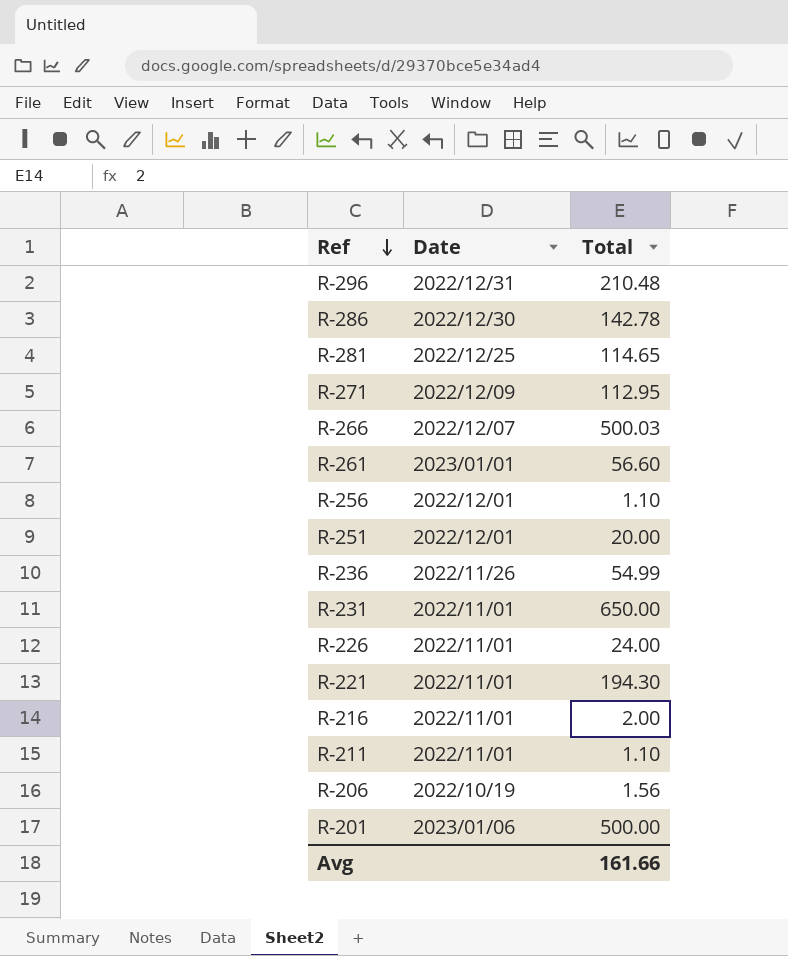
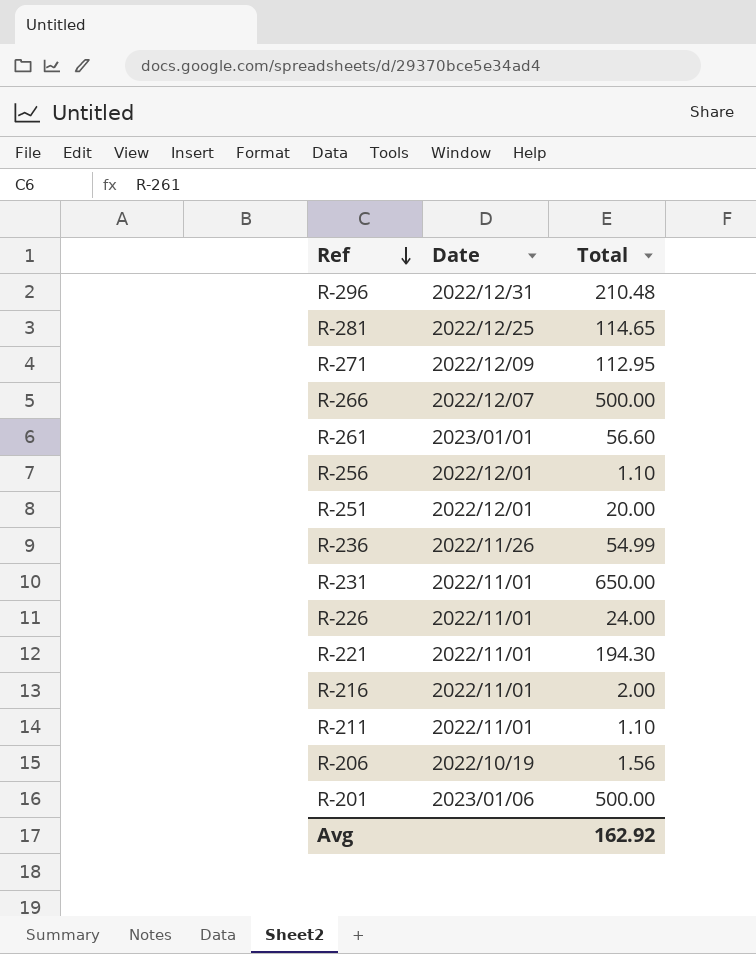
row R-286: 2022/12/30 | 142.78 -> none
R-266 | Total: 500.03 -> 500.00
Avg | Total: 161.66 -> 162.92

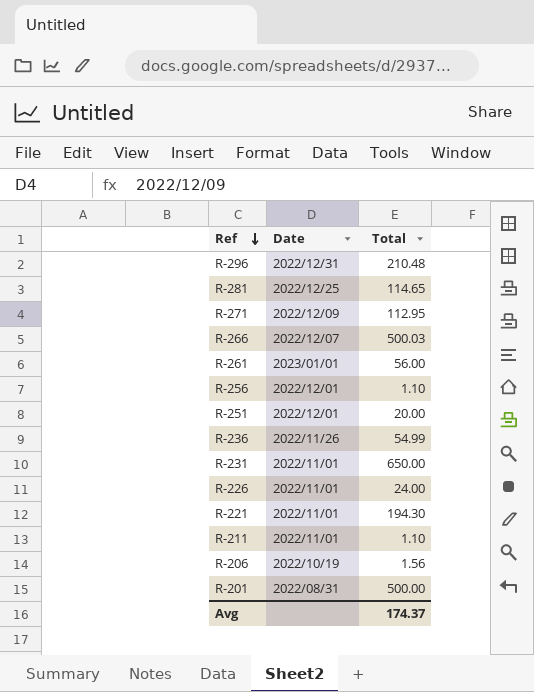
row R-216: 2022/11/01 | 2.00 -> none
R-266 | Total: 500.00 -> 500.03
R-261 | Total: 56.60 -> 56.00
R-201 | Date: 2023/01/06 -> 2022/08/31
Avg | Total: 162.92 -> 174.37

